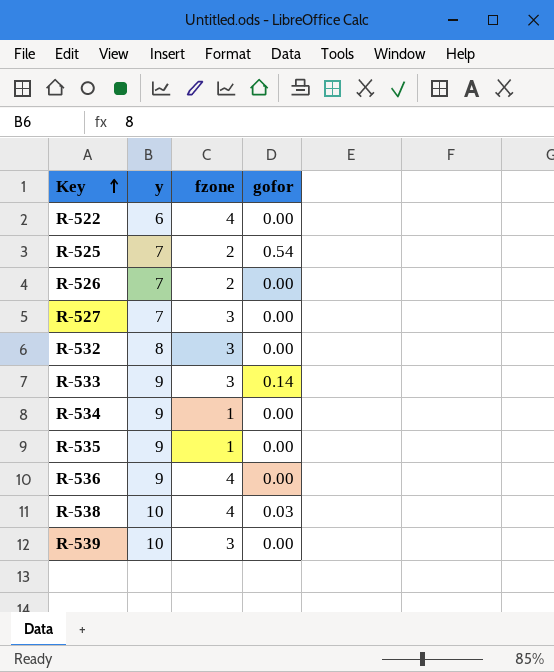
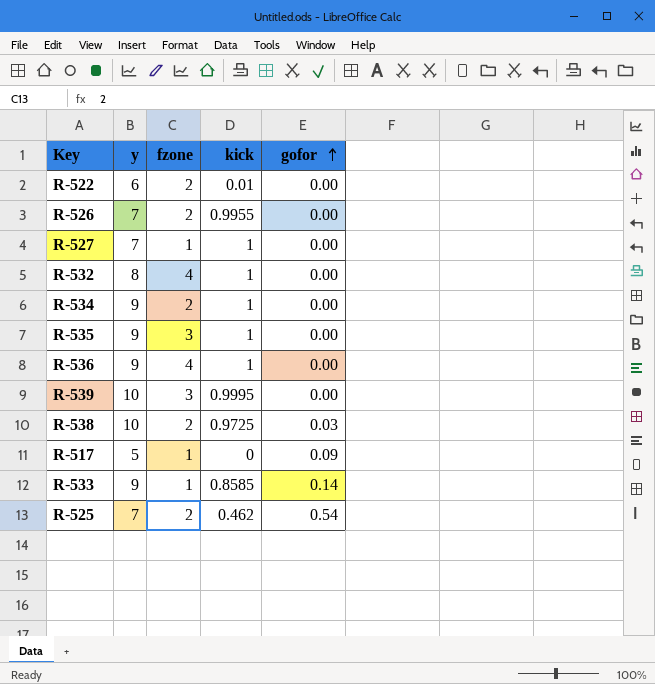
row order: Key ascending -> gofor ascending
column kick | position: none -> 4
R-522 | fzone: 4 -> 2
R-527 | fzone: 3 -> 1
R-532 | fzone: 3 -> 4
R-534 | fzone: 1 -> 2
R-535 | fzone: 1 -> 3
R-538 | fzone: 4 -> 2
row R-517: none -> 5 | 1 | 0 | 0.09
R-533 | fzone: 3 -> 1

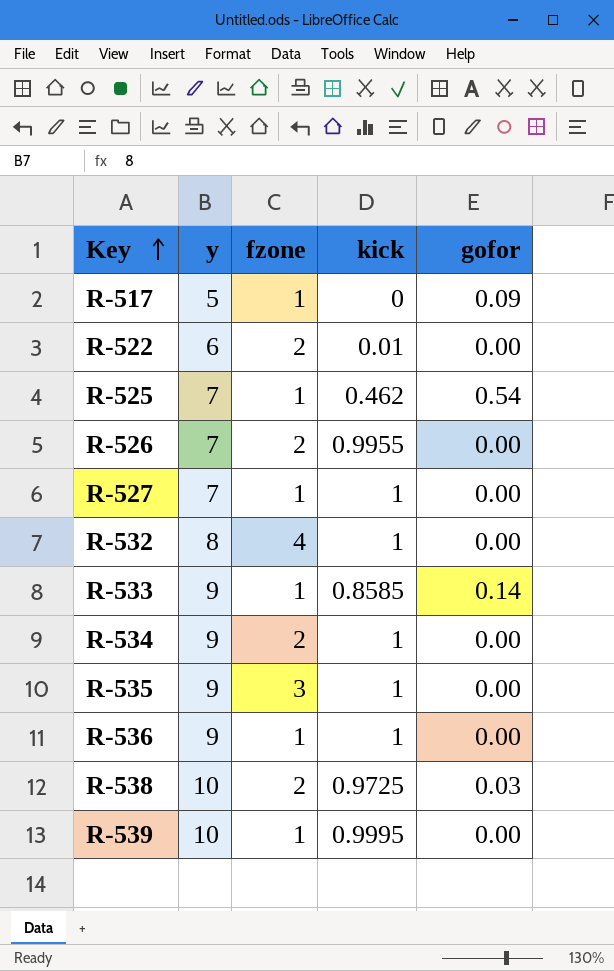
row order: gofor ascending -> Key ascending
R-525 | fzone: 2 -> 1
R-536 | fzone: 4 -> 1
R-539 | fzone: 3 -> 1

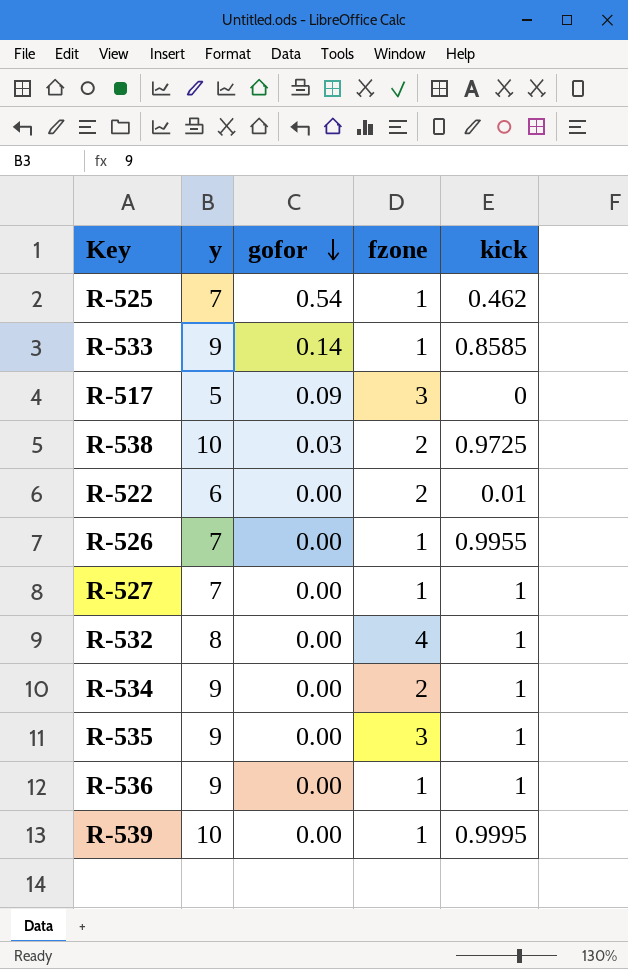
row order: Key ascending -> gofor descending
column gofor | position: 5 -> 3
R-517 | fzone: 1 -> 3
R-526 | fzone: 2 -> 1

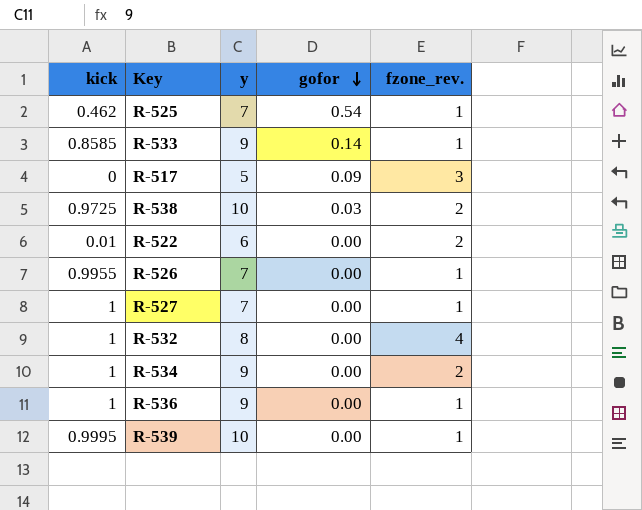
column kick | position: 5 -> 1
column name: fzone -> fzone_rev.
row R-535: 9 | 0.00 | 3 | 1 -> none

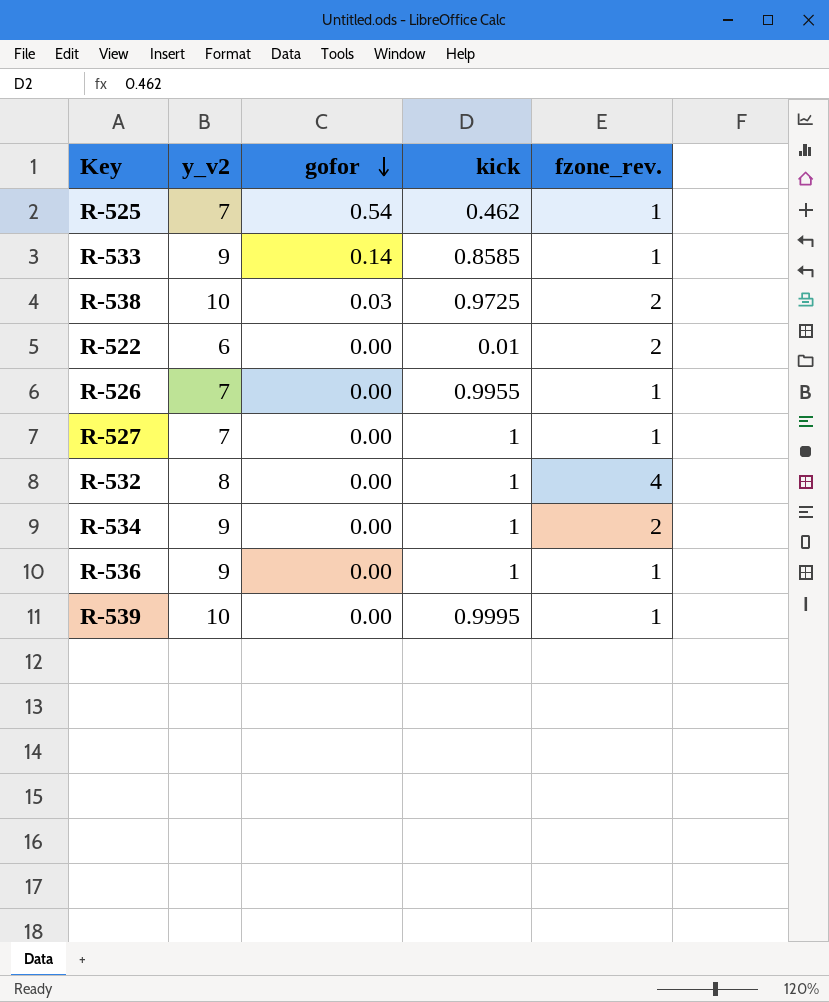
column name: y -> y_v2
column kick | position: 1 -> 4
row R-517: 0 | 5 | 0.09 | 3 -> none

